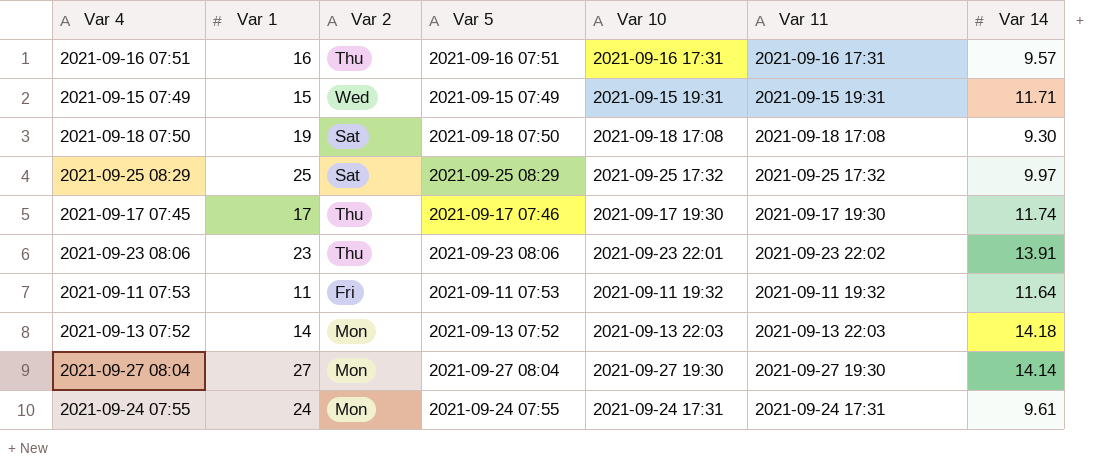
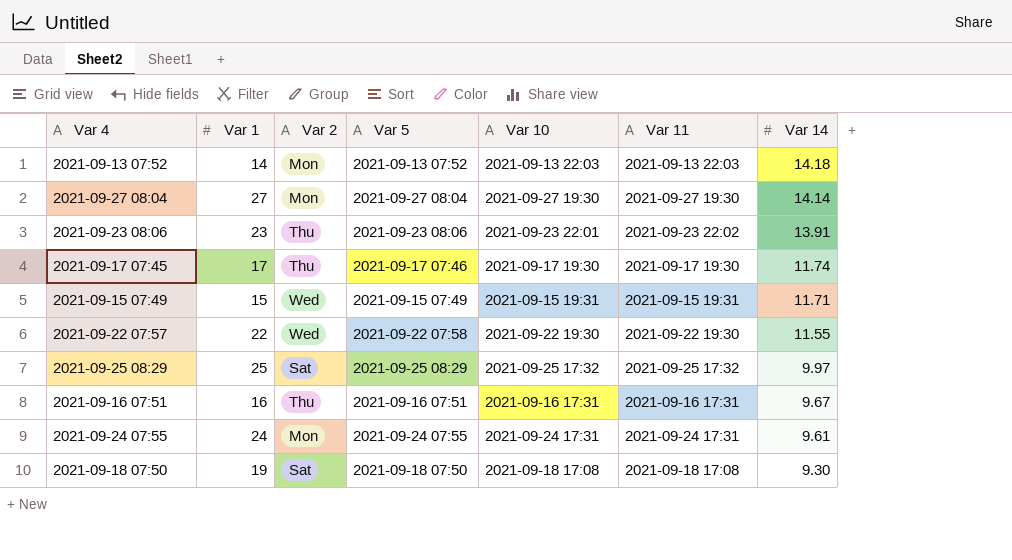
row order: none -> Var 14 descending
row 2021-09-11 07:53: 11 | Fri | 2021-09-11 07:53 | 2021-09-11 19:32 | 2021-09-11 19:32 | 11.64 -> none
row 2021-09-22 07:57: none -> 22 | Wed | 2021-09-22 07:58 | 2021-09-22 19:30 | 2021-09-22 19:30 | 11.55
2021-09-16 07:51 | Var 14: 9.57 -> 9.67

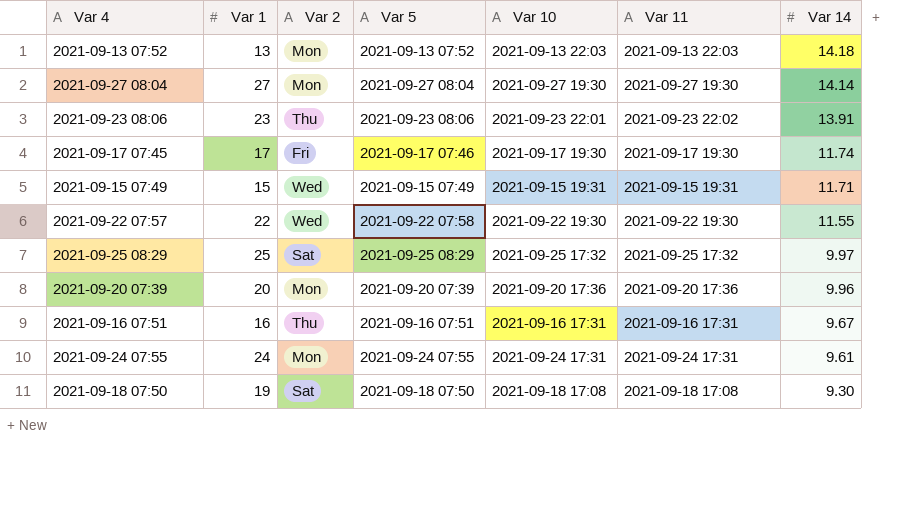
2021-09-13 07:52 | Var 1: 14 -> 13
2021-09-17 07:45 | Var 2: Thu -> Fri
row 2021-09-20 07:39: none -> 20 | Mon | 2021-09-20 07:39 | 2021-09-20 17:36 | 2021-09-20 17:36 | 9.96

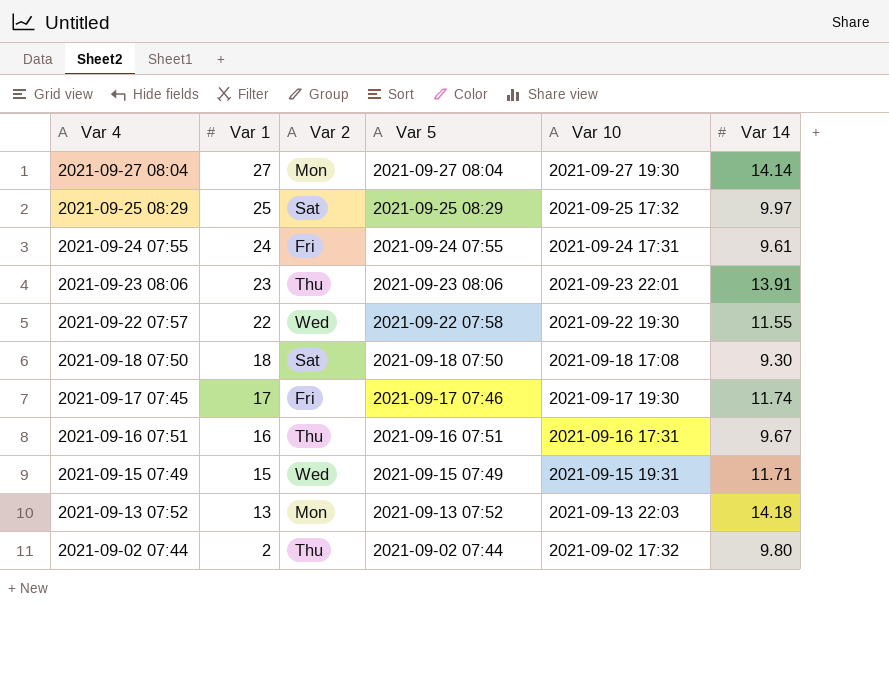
row order: Var 14 descending -> Var 4 descending
column Var 11 | position: 6 -> none
row 2021-09-20 07:39: 20 | Mon | 2021-09-20 07:39 | 2021-09-20 17:36 | 2021-09-20 17:36 | 9.96 -> none
2021-09-24 07:55 | Var 2: Mon -> Fri
2021-09-18 07:50 | Var 1: 19 -> 18
row 2021-09-02 07:44: none -> 2 | Thu | 2021-09-02 07:44 | 2021-09-02 17:32 | 9.80

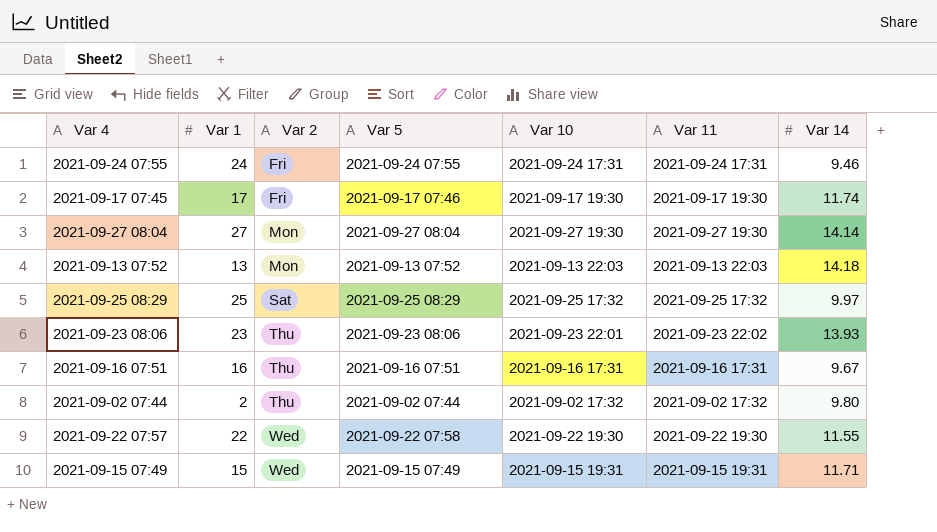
row order: Var 4 descending -> Var 2 ascending
column Var 11 | position: none -> 6
row 2021-09-18 07:50: 18 | Sat | 2021-09-18 07:50 | 2021-09-18 17:08 | 9.30 -> none
2021-09-24 07:55 | Var 14: 9.61 -> 9.46
2021-09-23 08:06 | Var 14: 13.91 -> 13.93

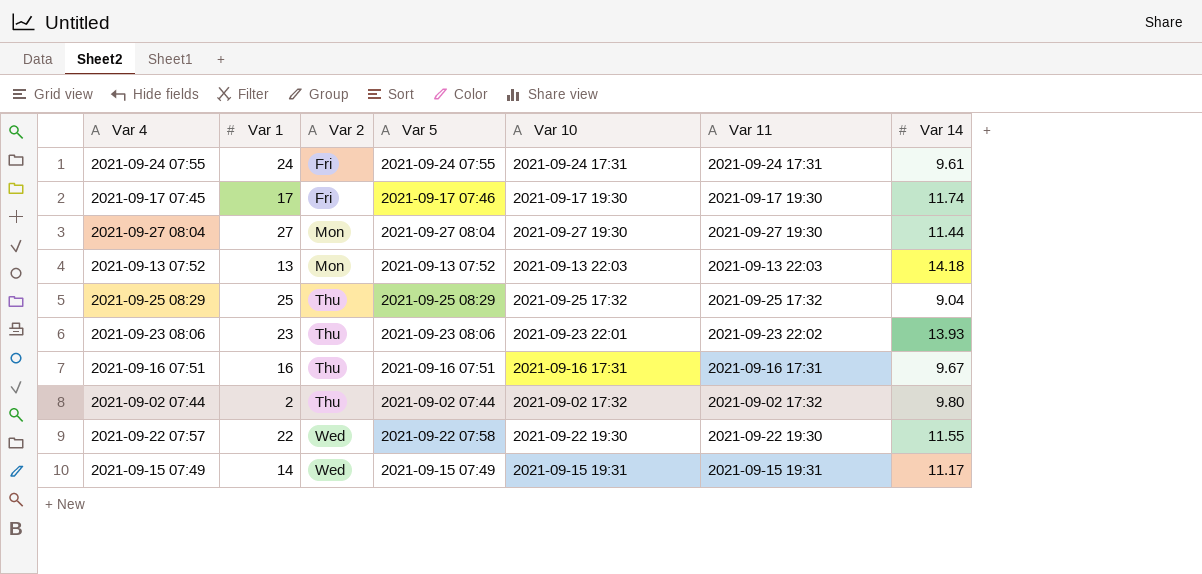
2021-09-24 07:55 | Var 14: 9.46 -> 9.61
2021-09-27 08:04 | Var 14: 14.14 -> 11.44
2021-09-25 08:29 | Var 2: Sat -> Thu
2021-09-25 08:29 | Var 14: 9.97 -> 9.04
2021-09-15 07:49 | Var 1: 15 -> 14
2021-09-15 07:49 | Var 14: 11.71 -> 11.17

